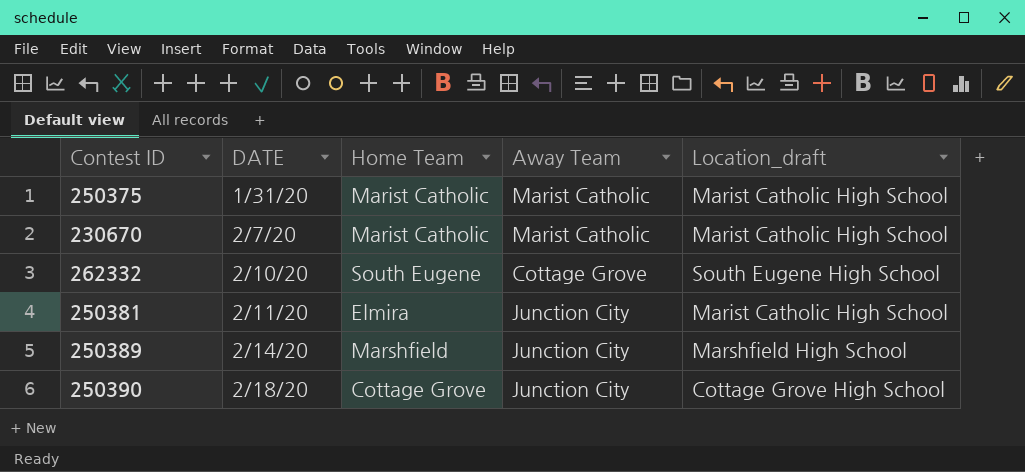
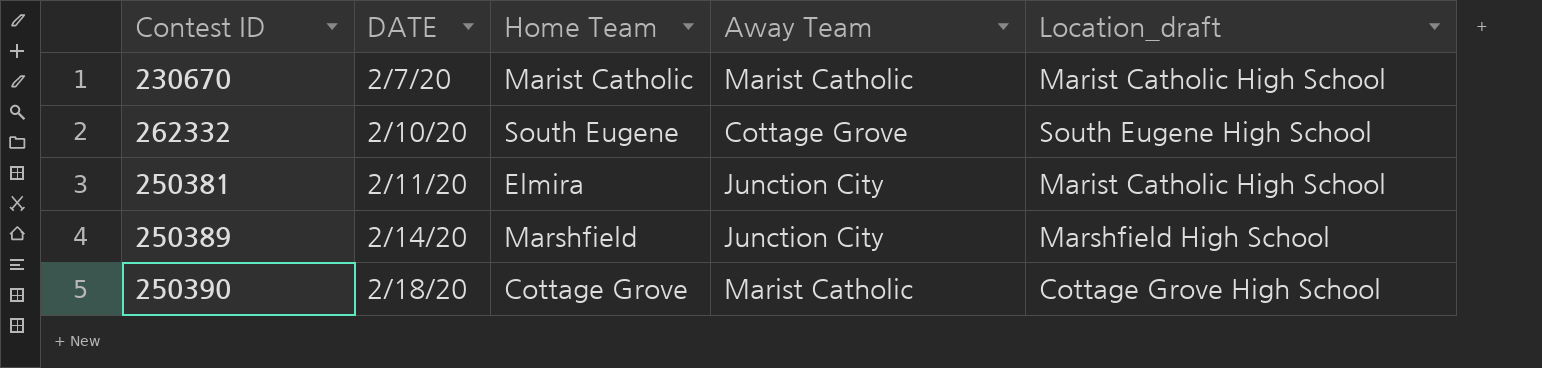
row 250375: 1/31/20 | Marist Catholic | Marist Catholic | Marist Catholic High School -> none
250390 | Away Team: Junction City -> Marist Catholic

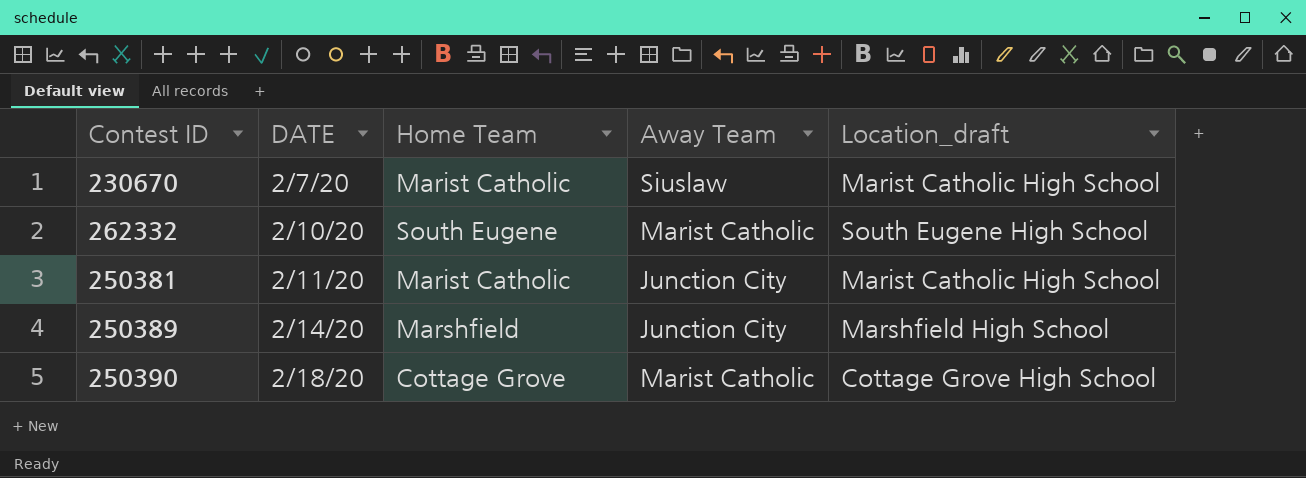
230670 | Away Team: Marist Catholic -> Siuslaw
262332 | Away Team: Cottage Grove -> Marist Catholic
250381 | Home Team: Elmira -> Marist Catholic

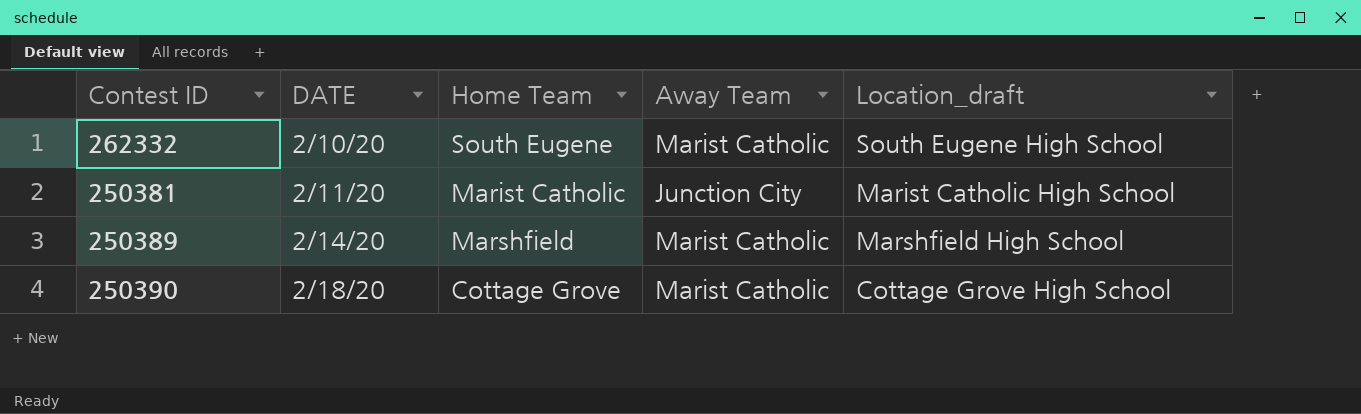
row 230670: 2/7/20 | Marist Catholic | Siuslaw | Marist Catholic High School -> none
250389 | Away Team: Junction City -> Marist Catholic

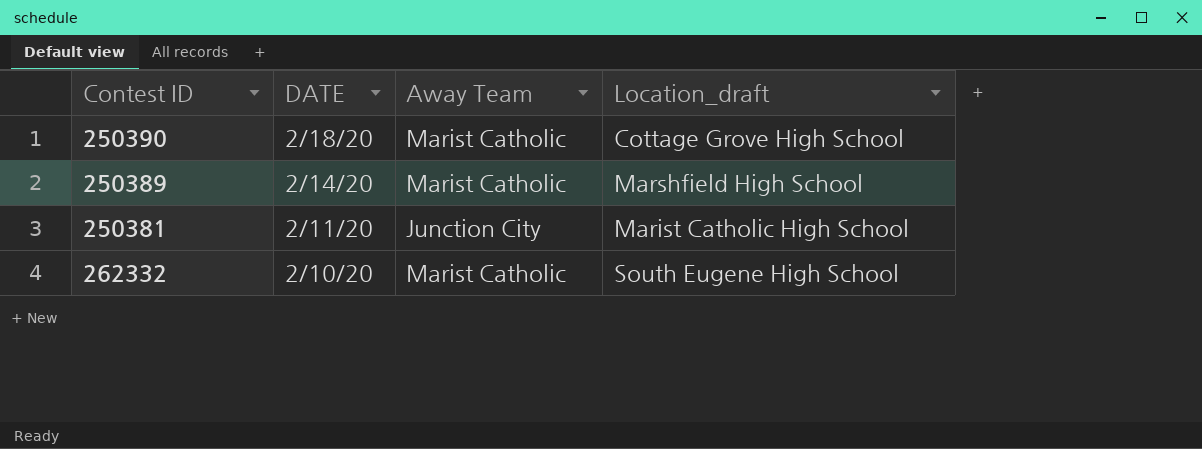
row order: DATE ascending -> DATE descending
column Home Team | position: 3 -> none

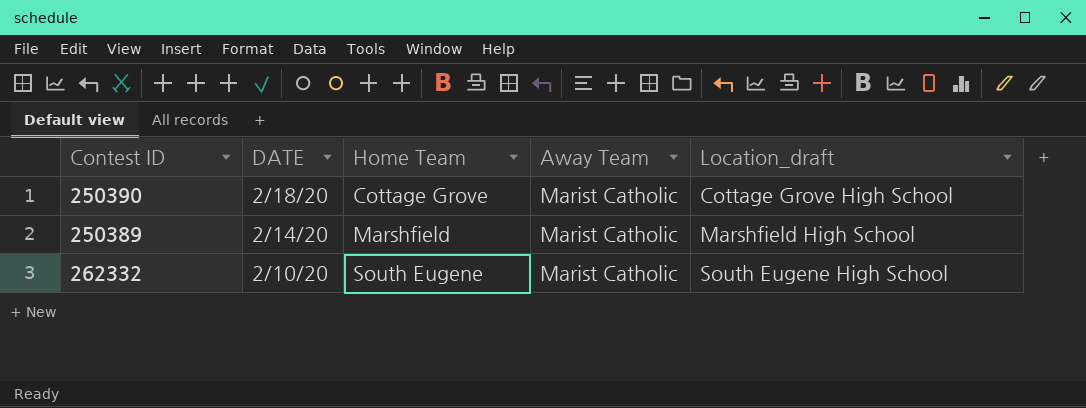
column Home Team | position: none -> 3
row 250381: 2/11/20 | Junction City | Marist Catholic High School -> none

